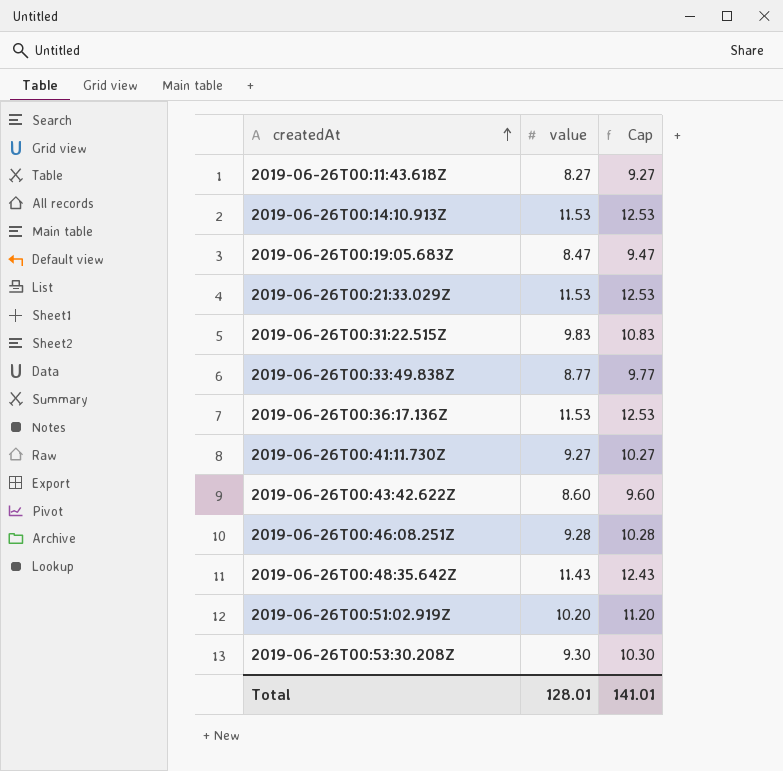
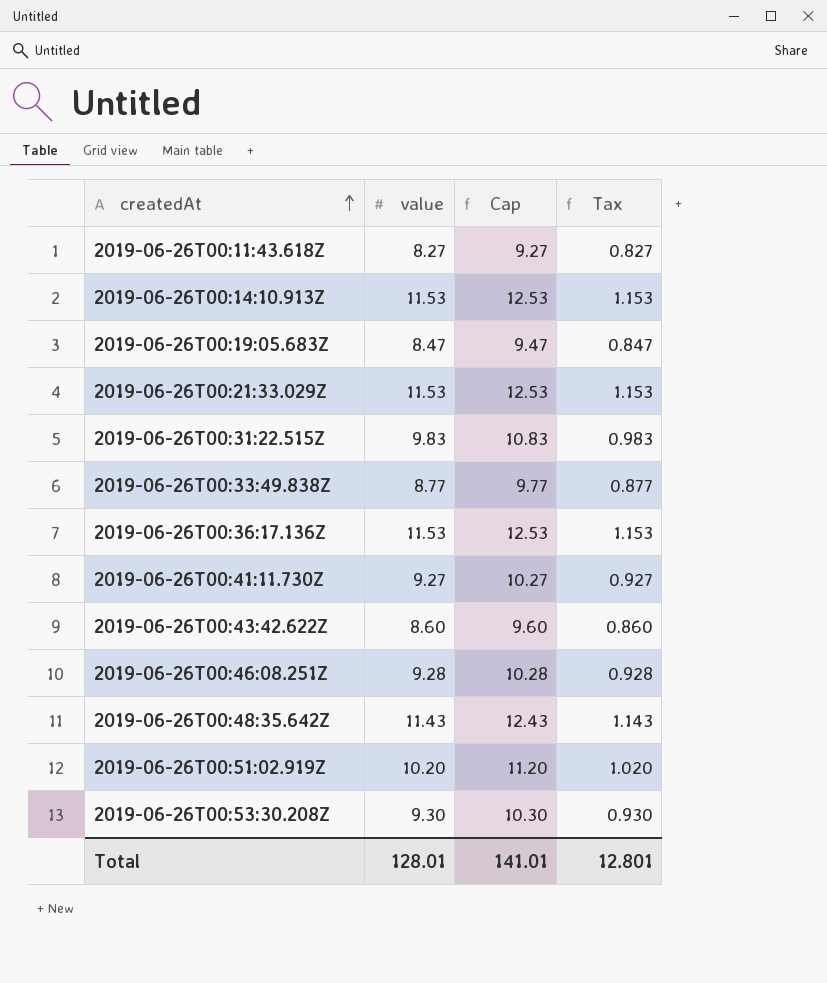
column Tax | formula: none -> [value] * 0.1

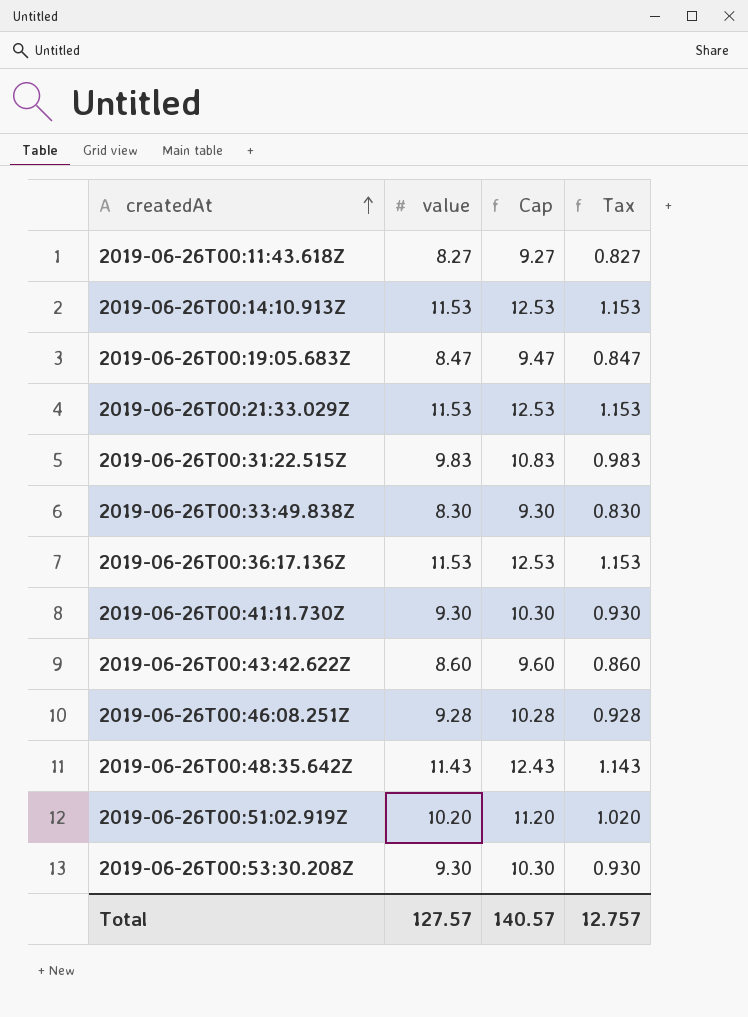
2019-06-26T00:33:49.838Z | value: 8.77 -> 8.30
2019-06-26T00:33:49.838Z | Cap: 9.77 -> 9.30
2019-06-26T00:33:49.838Z | Tax: 0.877 -> 0.830
2019-06-26T00:41:11.730Z | value: 9.27 -> 9.30
2019-06-26T00:41:11.730Z | Cap: 10.27 -> 10.30
2019-06-26T00:41:11.730Z | Tax: 0.927 -> 0.930
Total | value: 128.01 -> 127.57
Total | Cap: 141.01 -> 140.57
Total | Tax: 12.801 -> 12.757

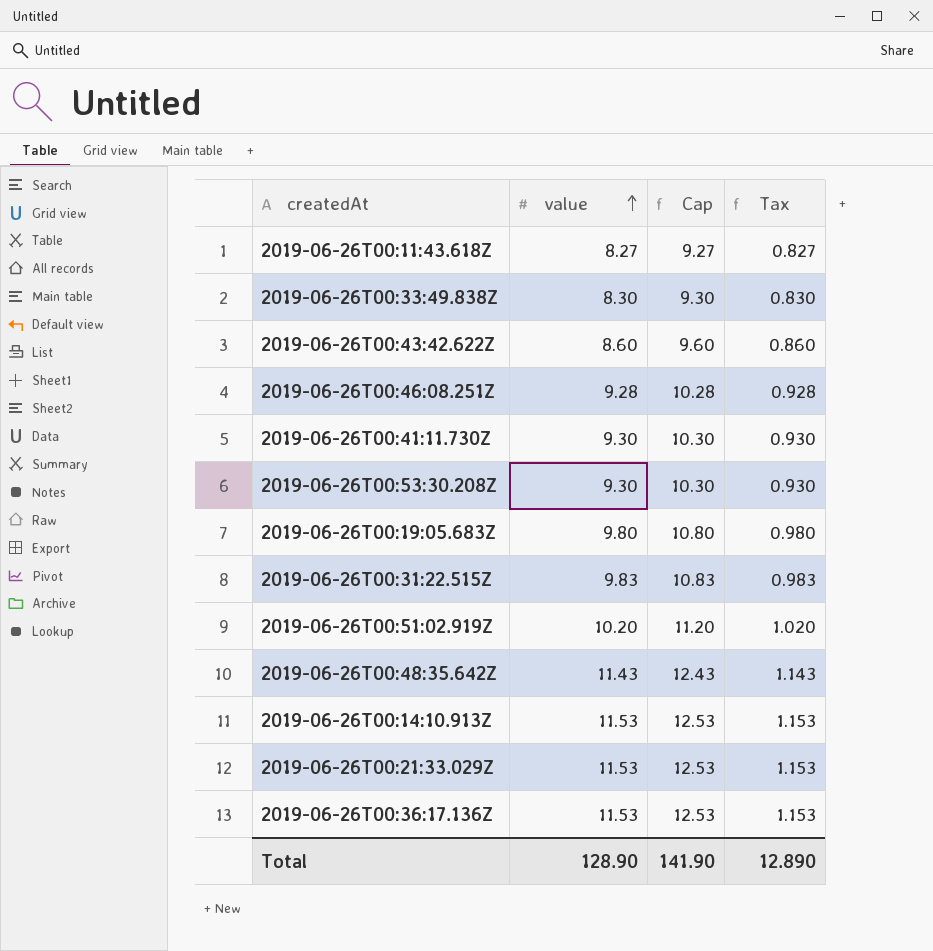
row order: createdAt ascending -> value ascending
2019-06-26T00:19:05.683Z | value: 8.47 -> 9.80
2019-06-26T00:19:05.683Z | Cap: 9.47 -> 10.80
2019-06-26T00:19:05.683Z | Tax: 0.847 -> 0.980
Total | value: 127.57 -> 128.90
Total | Cap: 140.57 -> 141.90
Total | Tax: 12.757 -> 12.890

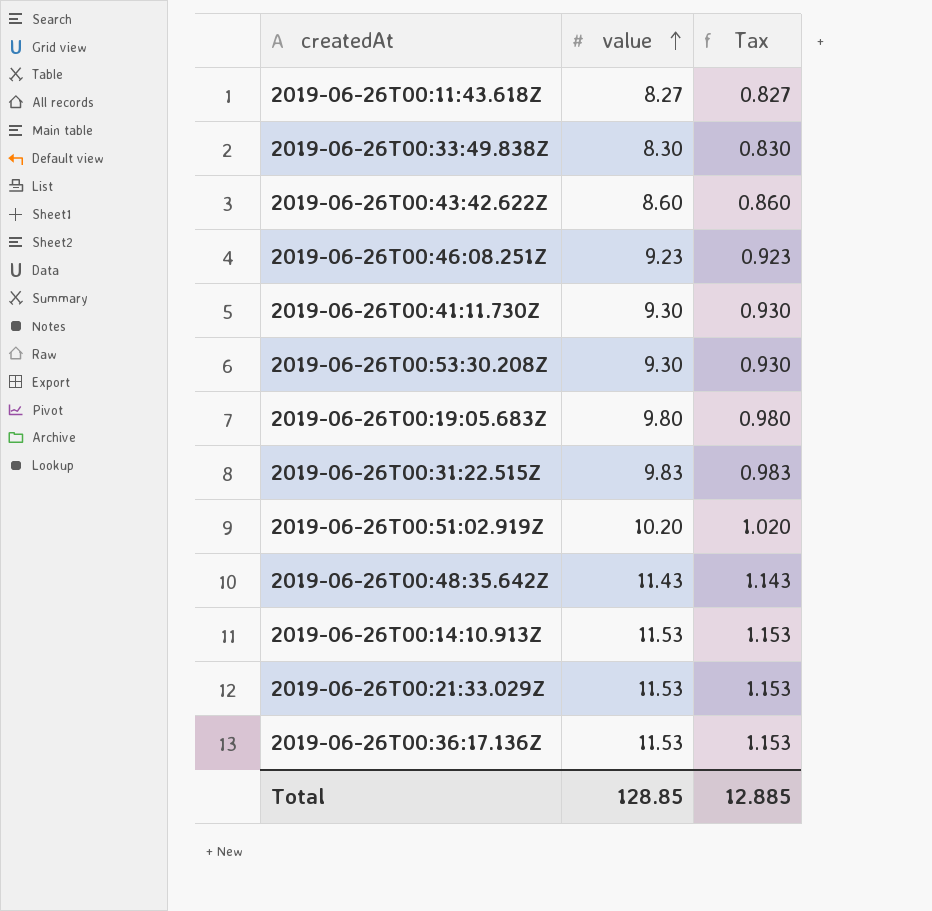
column Cap | formula: [value] + 1 -> none
2019-06-26T00:46:08.251Z | value: 9.28 -> 9.23
2019-06-26T00:46:08.251Z | Tax: 0.928 -> 0.923
Total | value: 128.90 -> 128.85
Total | Tax: 12.890 -> 12.885

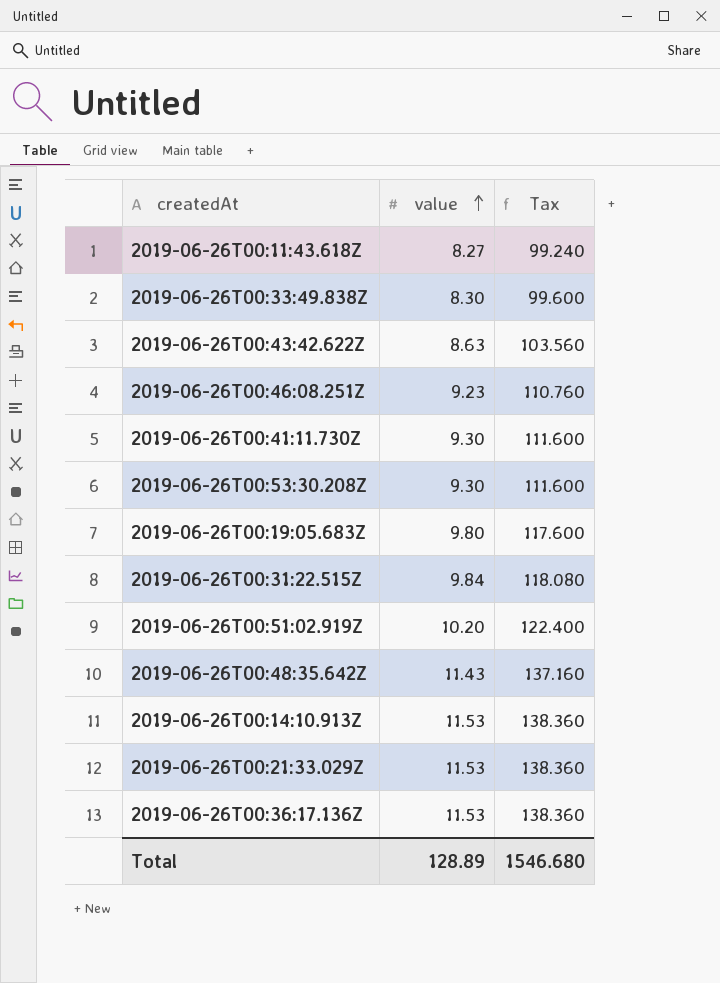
column Tax | formula: [value] * 0.1 -> [value] * 12
2019-06-26T00:43:42.622Z | value: 8.60 -> 8.63
2019-06-26T00:31:22.515Z | value: 9.83 -> 9.84
Total | value: 128.85 -> 128.89
Total | Tax: 12.885 -> 1546.680

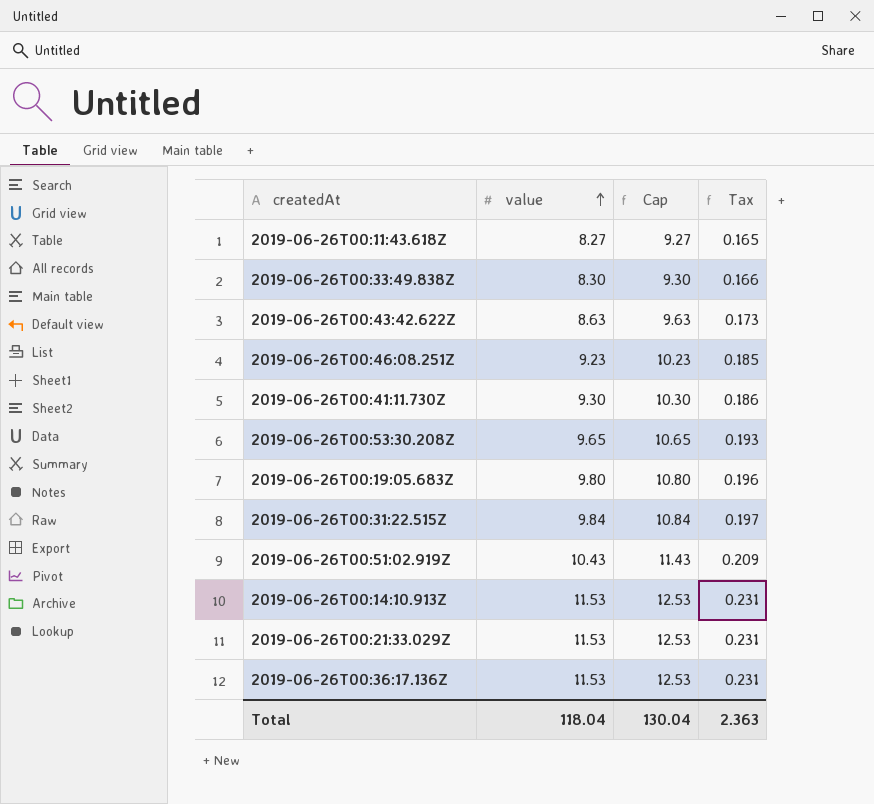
column Cap | formula: none -> [value] + 1
column Tax | formula: [value] * 12 -> [value] * 0.02
row 2019-06-26T00:48:35.642Z: 11.43 | 137.160 -> none
2019-06-26T00:53:30.208Z | value: 9.30 -> 9.65
2019-06-26T00:51:02.919Z | value: 10.20 -> 10.43
Total | value: 128.89 -> 118.04
Total | Tax: 1546.680 -> 2.363

